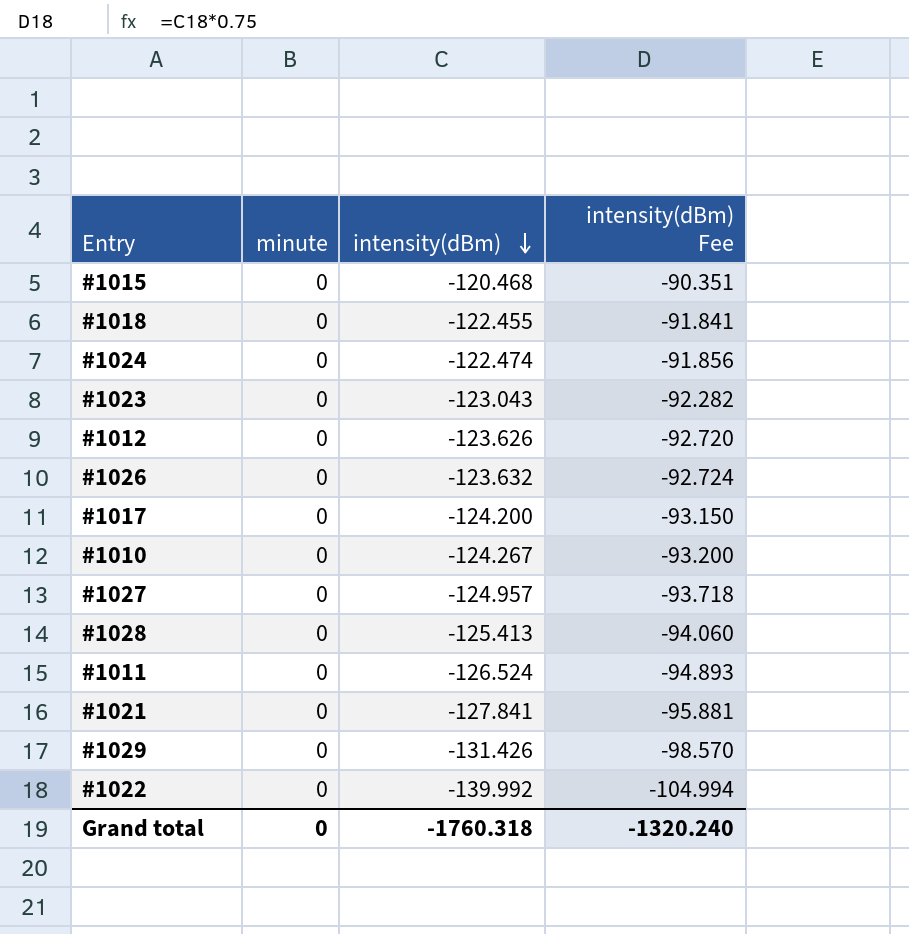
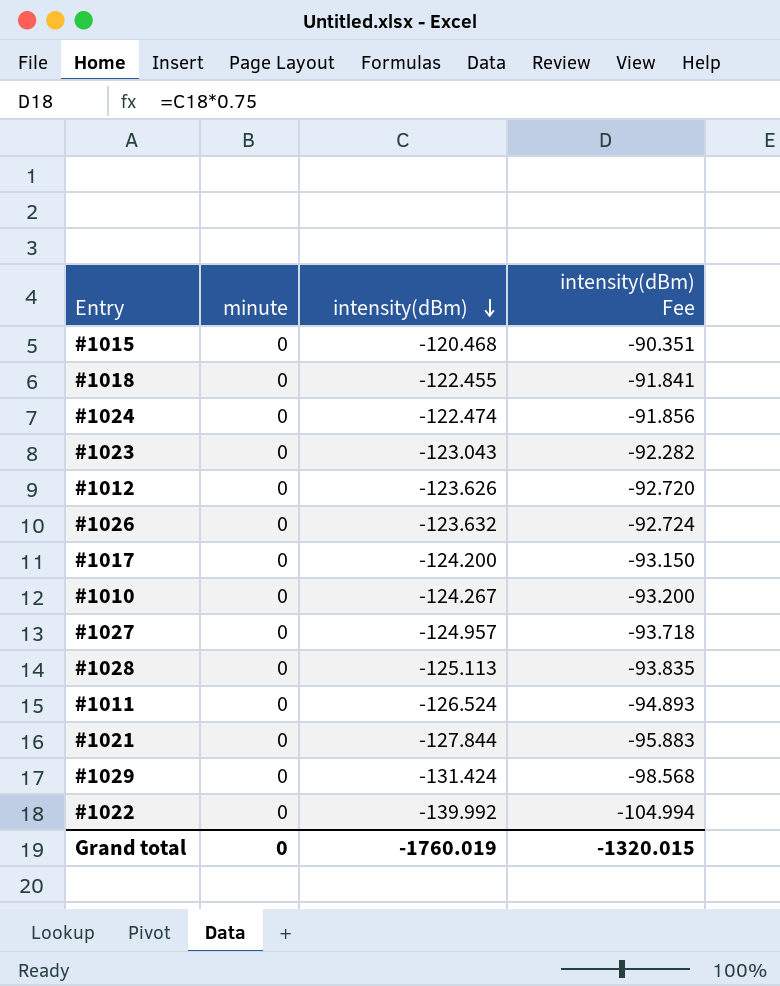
#1028 | intensity(dBm): -125.413 -> -125.113
#1028 | intensity(dBm) Fee: -94.060 -> -93.835
#1021 | intensity(dBm): -127.841 -> -127.844
#1021 | intensity(dBm) Fee: -95.881 -> -95.883
#1029 | intensity(dBm): -131.426 -> -131.424
#1029 | intensity(dBm) Fee: -98.570 -> -98.568
Grand total | intensity(dBm): -1760.318 -> -1760.019
Grand total | intensity(dBm) Fee: -1320.240 -> -1320.015

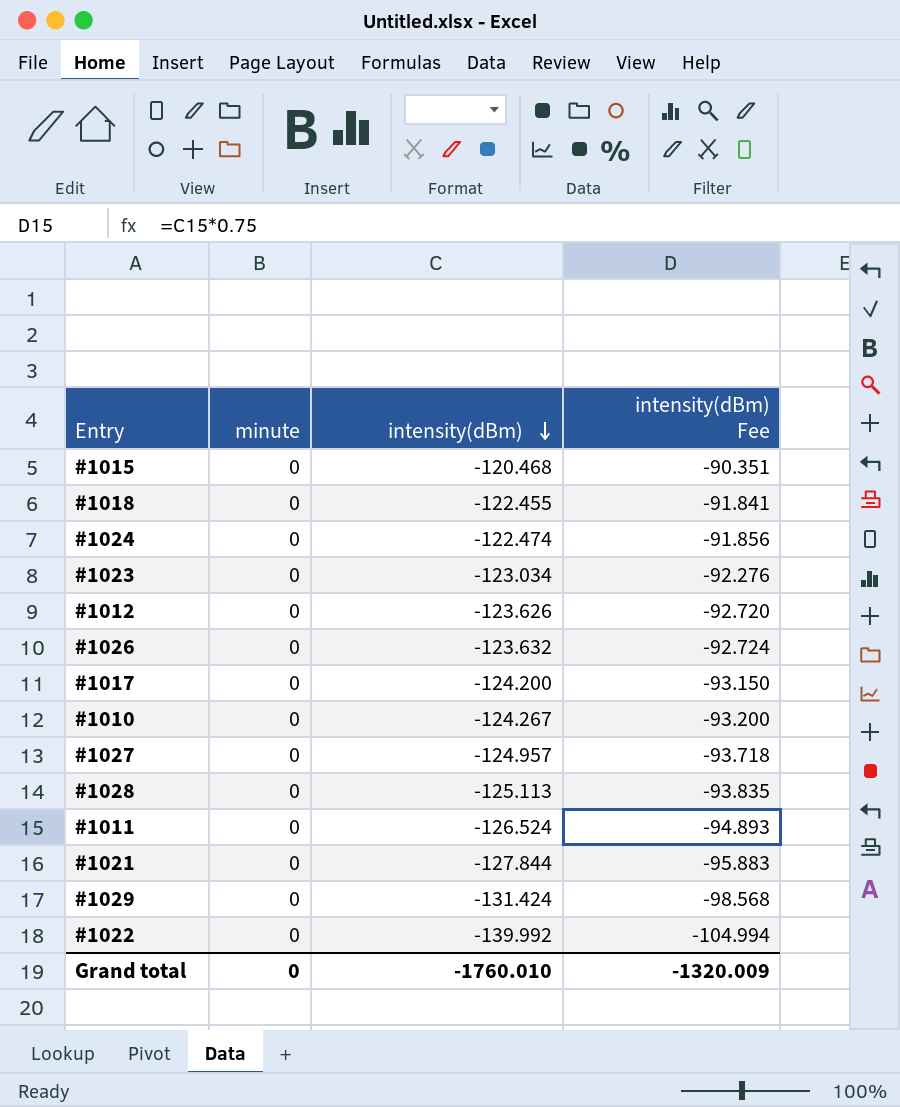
#1023 | intensity(dBm): -123.043 -> -123.034
#1023 | intensity(dBm) Fee: -92.282 -> -92.276
Grand total | intensity(dBm): -1760.019 -> -1760.010
Grand total | intensity(dBm) Fee: -1320.015 -> -1320.009

